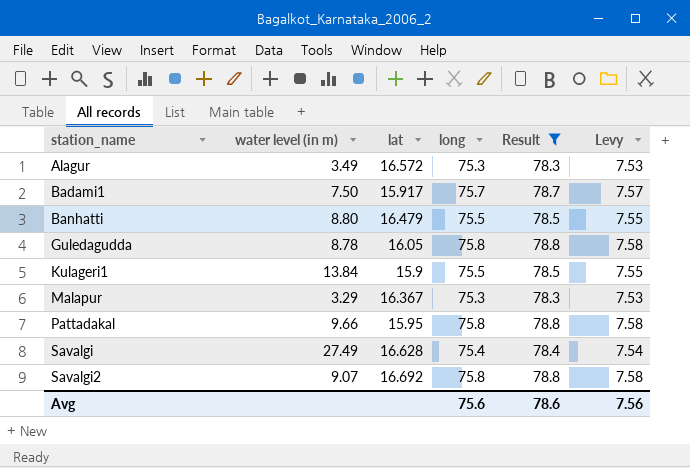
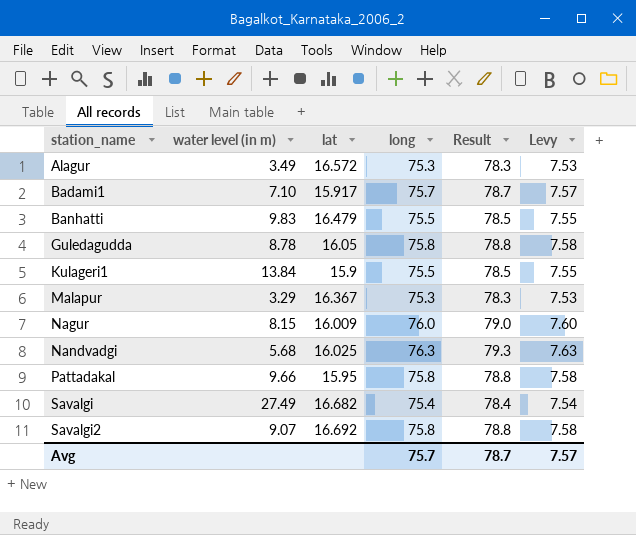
filter: Result <= 78.8 -> none
Badami1 | water level (in m): 7.50 -> 7.10
Banhatti | water level (in m): 8.80 -> 9.83
Savalgi | lat: 16.628 -> 16.682
Avg | long: 75.6 -> 75.7
Avg | Result: 78.6 -> 78.7
Avg | Levy: 7.56 -> 7.57

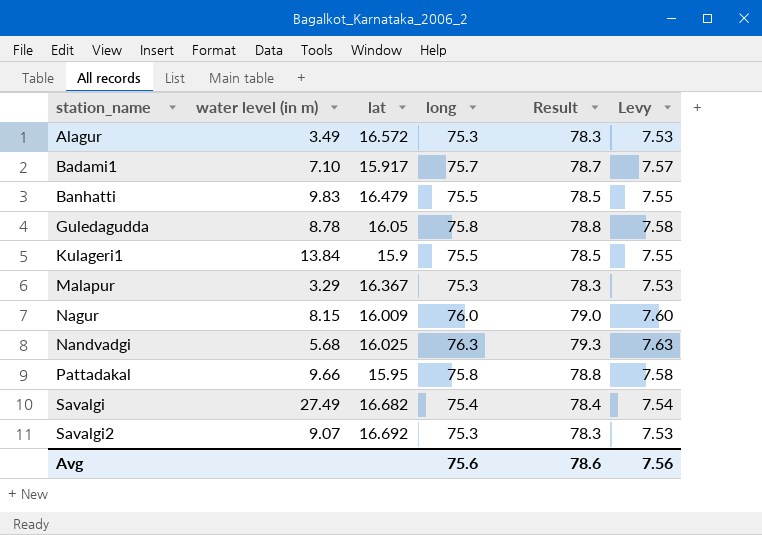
Savalgi2 | long: 75.8 -> 75.3
Savalgi2 | Result: 78.8 -> 78.3
Savalgi2 | Levy: 7.58 -> 7.53
Avg | long: 75.7 -> 75.6
Avg | Result: 78.7 -> 78.6
Avg | Levy: 7.57 -> 7.56

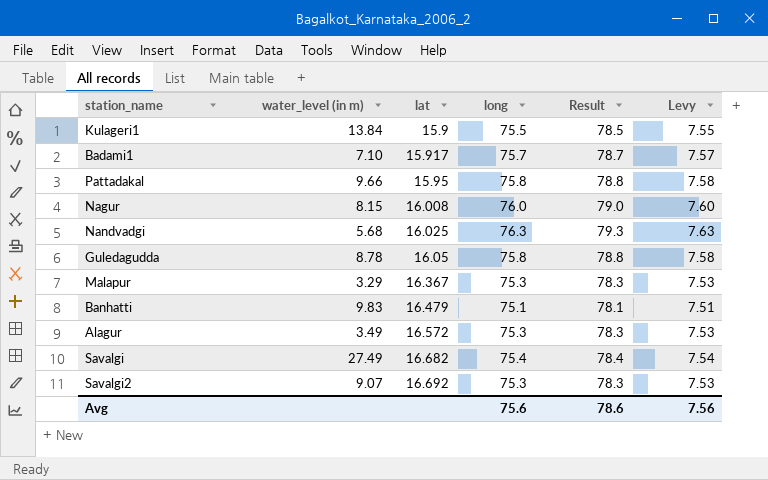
row order: station_name ascending -> lat ascending
column name: water level (in m) -> water_level (in m)
Nagur | lat: 16.009 -> 16.008
Banhatti | long: 75.5 -> 75.1
Banhatti | Result: 78.5 -> 78.1
Banhatti | Levy: 7.55 -> 7.51

